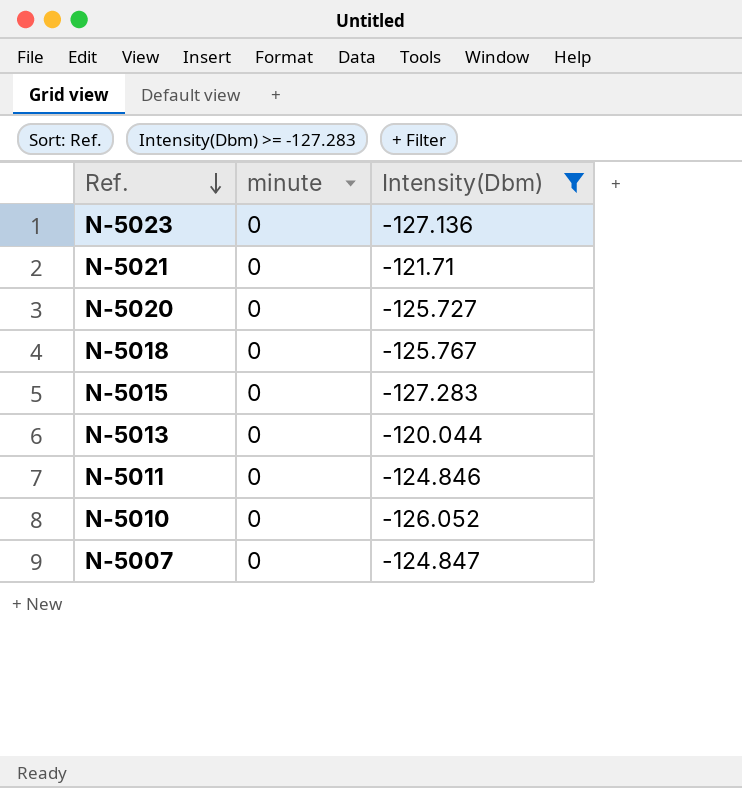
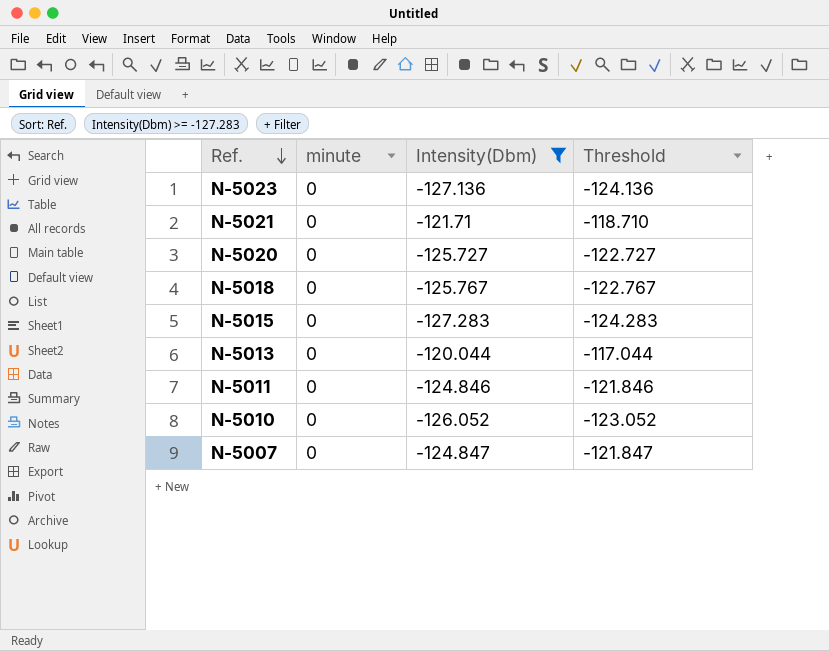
column Threshold | formula: none -> [Intensity(Dbm)] + 3

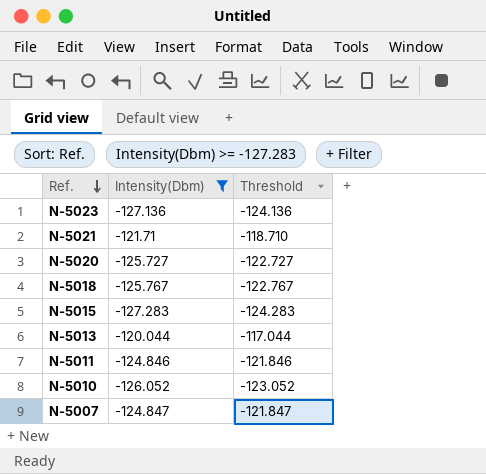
column minute | position: 2 -> none

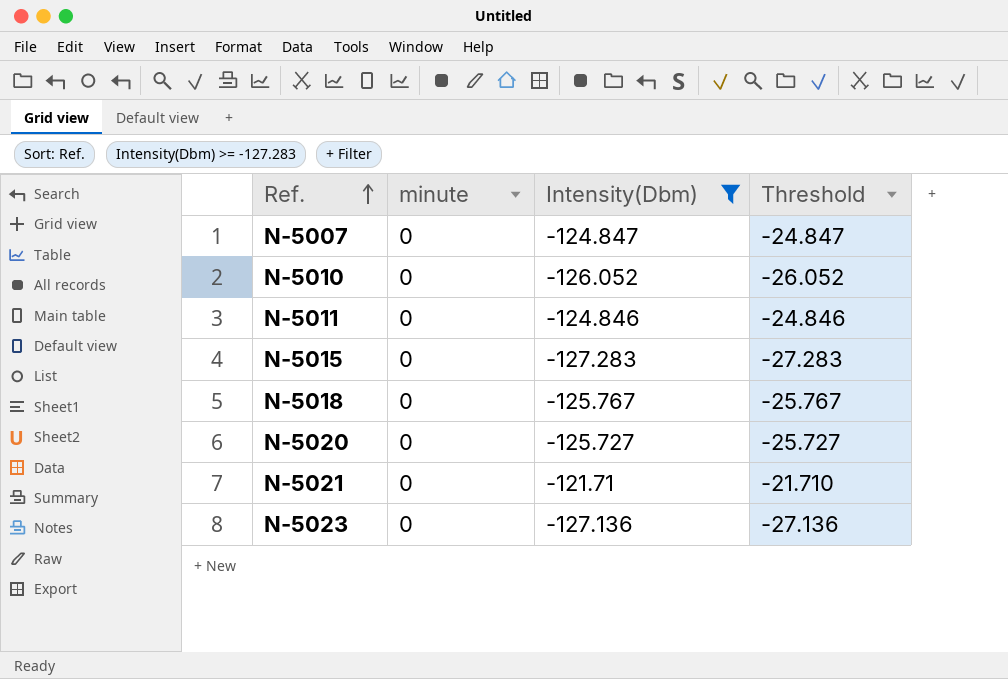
row order: Ref. descending -> Ref. ascending
column minute | position: none -> 2
column Threshold | formula: [Intensity(Dbm)] + 3 -> [Intensity(Dbm)] + 100
row N-5013: -120.044 | -117.044 -> none

